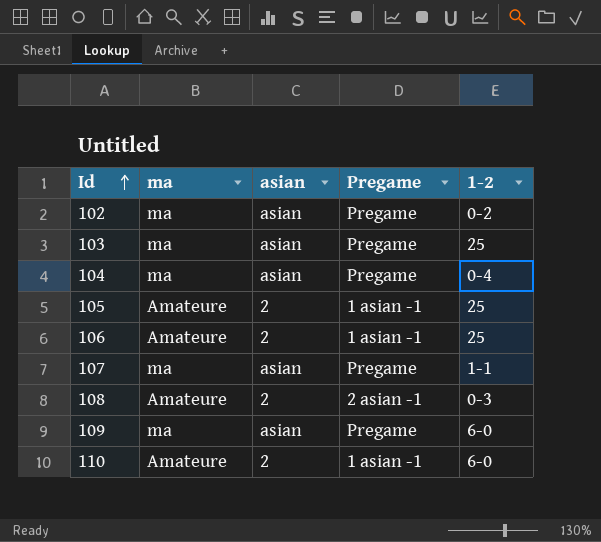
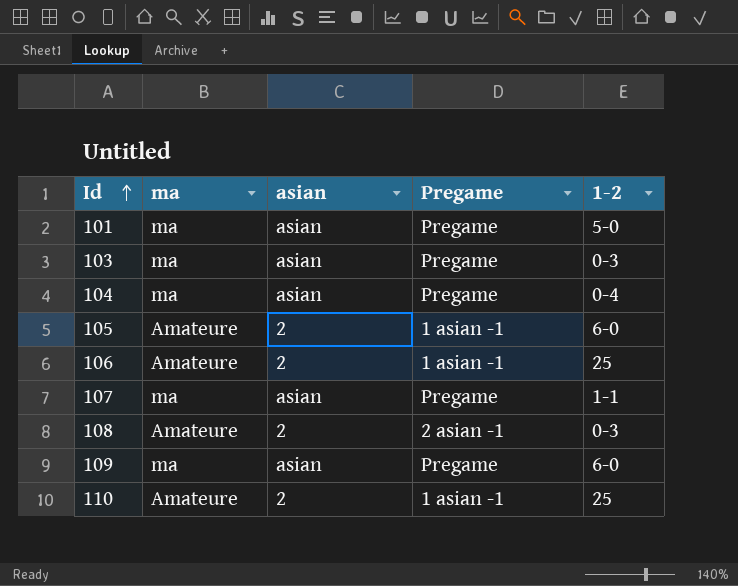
row 102: ma | asian | Pregame | 0-2 -> none
row 101: none -> ma | asian | Pregame | 5-0
103 | 1-2: 25 -> 0-3
105 | 1-2: 25 -> 6-0
110 | 1-2: 6-0 -> 25

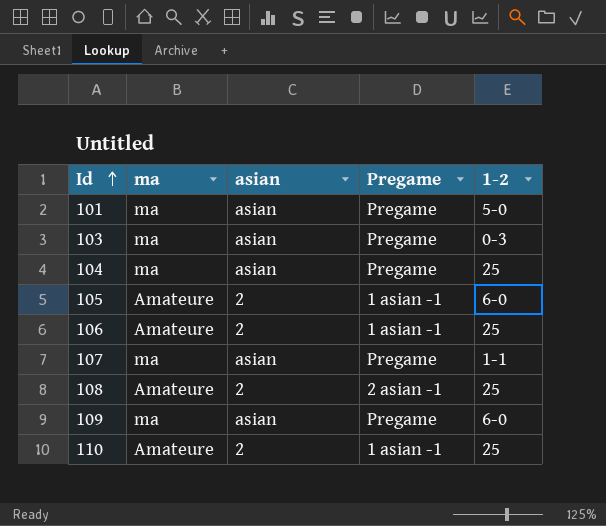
104 | 1-2: 0-4 -> 25
108 | 1-2: 0-3 -> 25

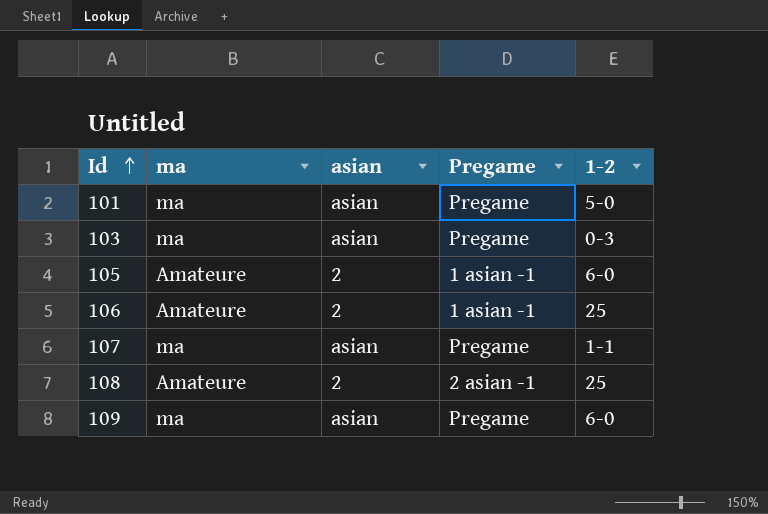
row 104: ma | asian | Pregame | 25 -> none
row 110: Amateure | 2 | 1 asian -1 | 25 -> none

